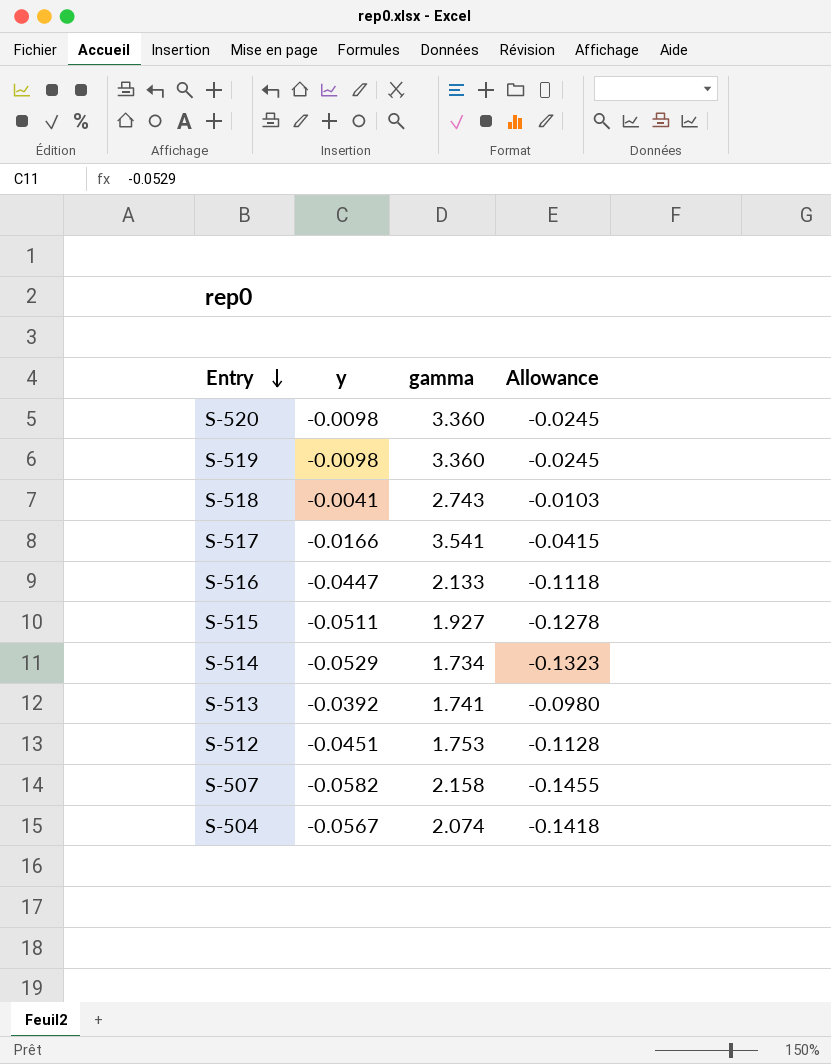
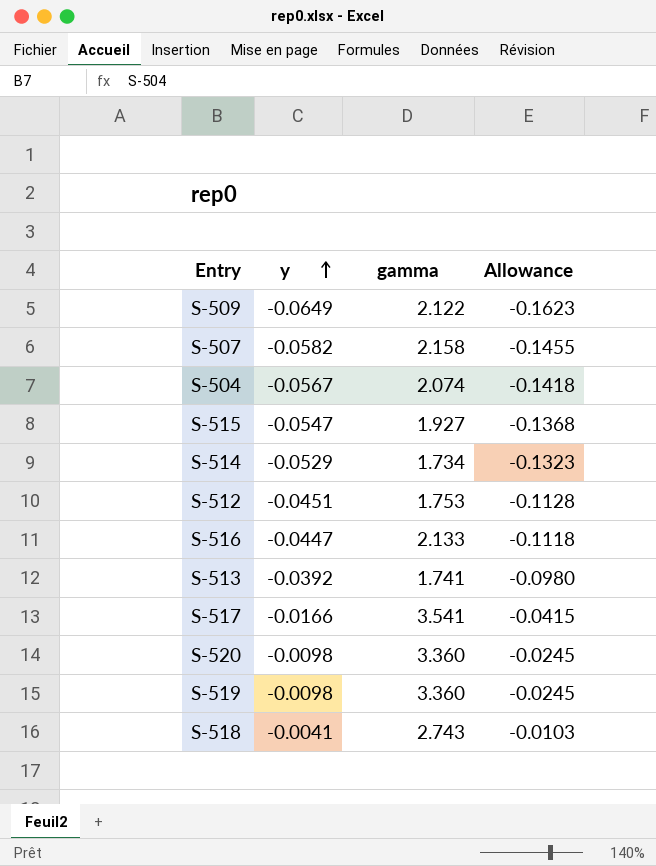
row order: Entry descending -> y ascending
row S-509: none -> -0.0649 | 2.122 | -0.1623
S-515 | y: -0.0511 -> -0.0547
S-515 | Allowance: -0.1278 -> -0.1368

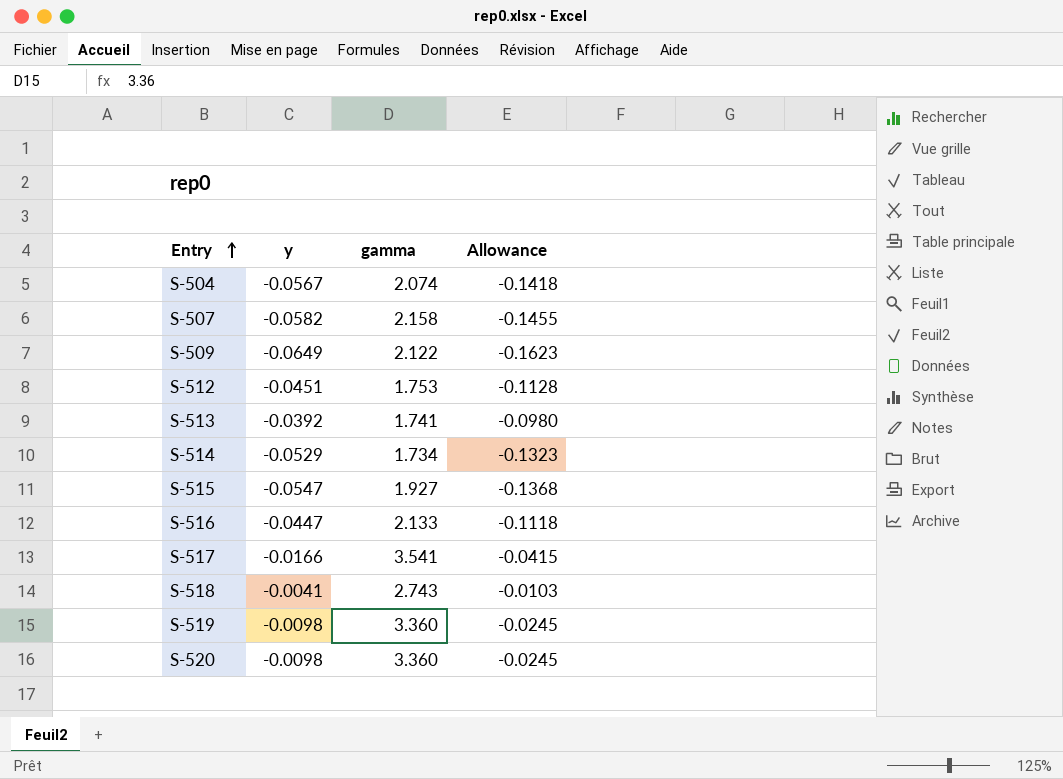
row order: y ascending -> Entry ascending

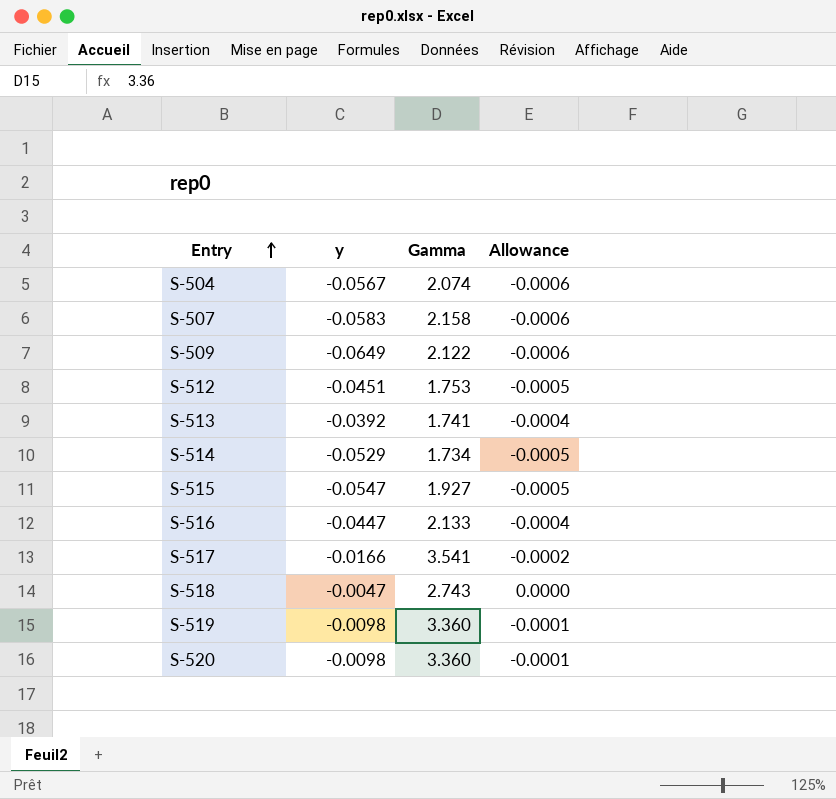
column name: gamma -> Gamma
column Allowance | formula: [y] * 2.5 -> [y] * 0.01
S-507 | y: -0.0582 -> -0.0583
S-518 | y: -0.0041 -> -0.0047

